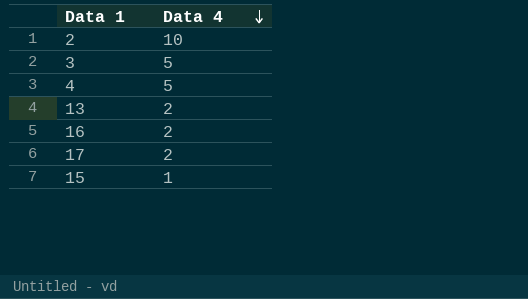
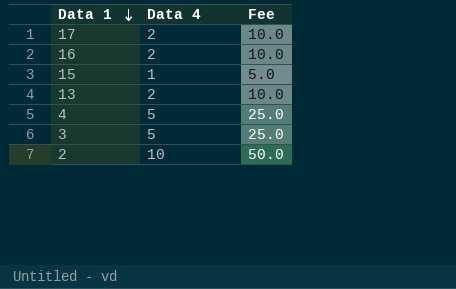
row order: Data 4 descending -> Data 1 descending
column Fee | formula: none -> [Data 4] * 5

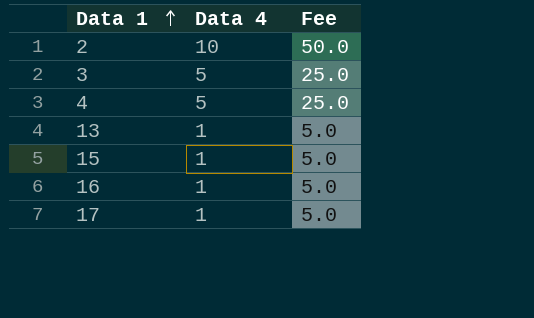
row order: Data 1 descending -> Data 1 ascending
13 | Data 4: 2 -> 1
13 | Fee: 10.0 -> 5.0
16 | Data 4: 2 -> 1
16 | Fee: 10.0 -> 5.0
17 | Data 4: 2 -> 1
17 | Fee: 10.0 -> 5.0

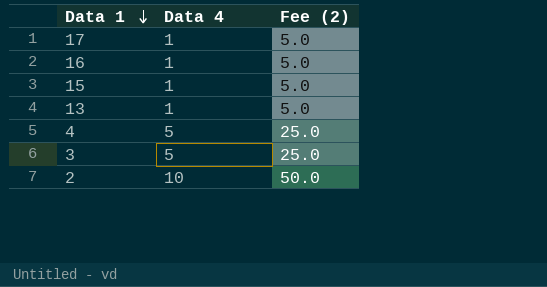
row order: Data 1 ascending -> Data 1 descending
column name: Fee -> Fee (2)

